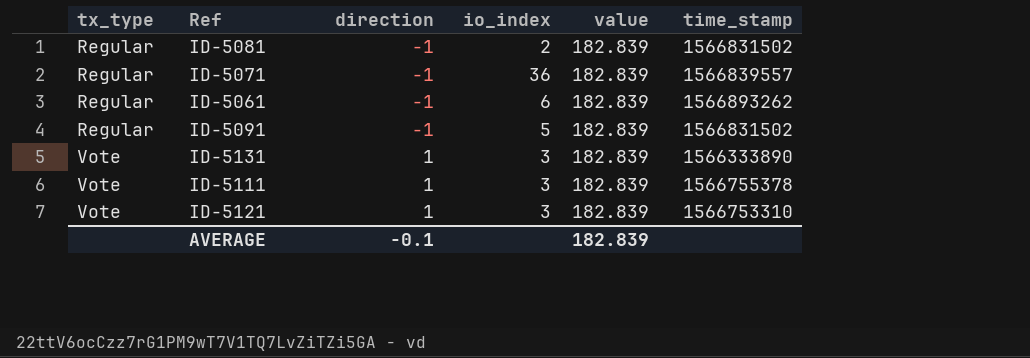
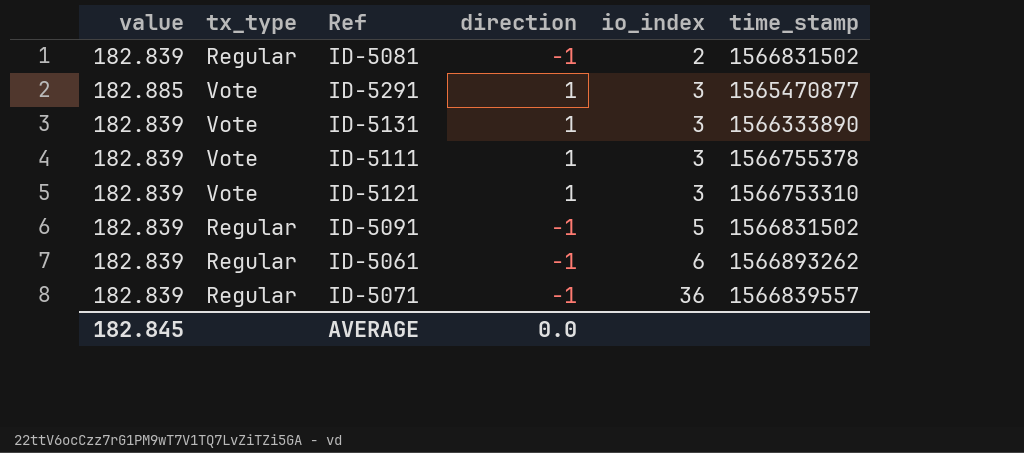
row order: tx_type ascending -> io_index ascending
column value | position: 5 -> 1
row ID-5291: none -> 182.885 | Vote | 1 | 3 | 1565470877
AVERAGE | value: 182.839 -> 182.845
AVERAGE | direction: -0.1 -> 0.0

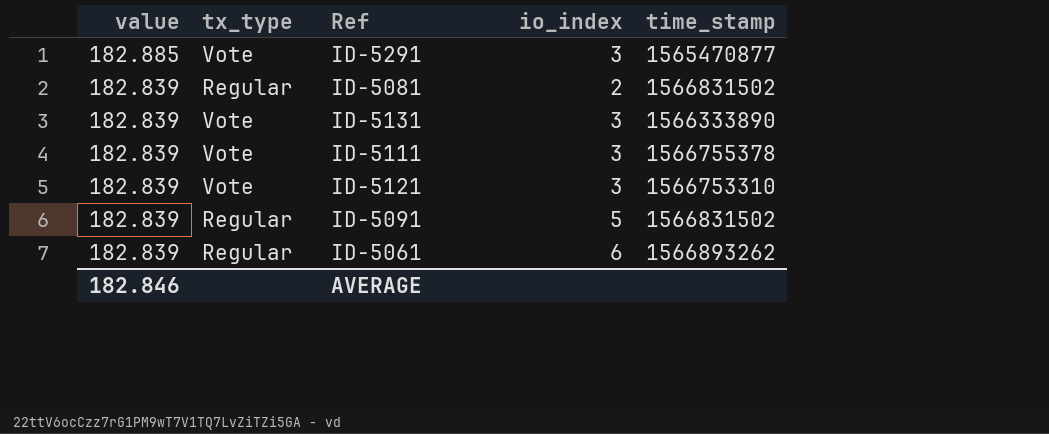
row order: io_index ascending -> value descending
column direction | position: 4 -> none
row ID-5071: 182.839 | Regular | -1 | 36 | 1566839557 -> none
AVERAGE | value: 182.845 -> 182.846

